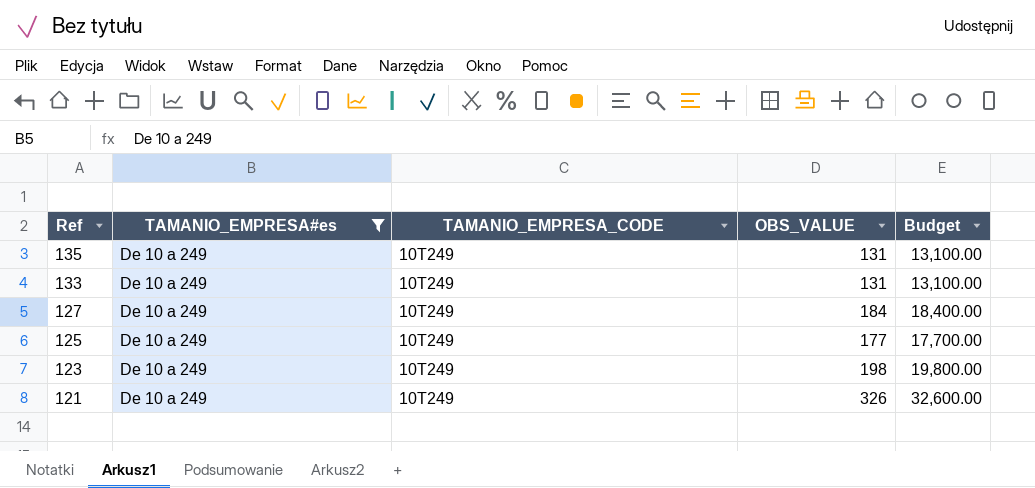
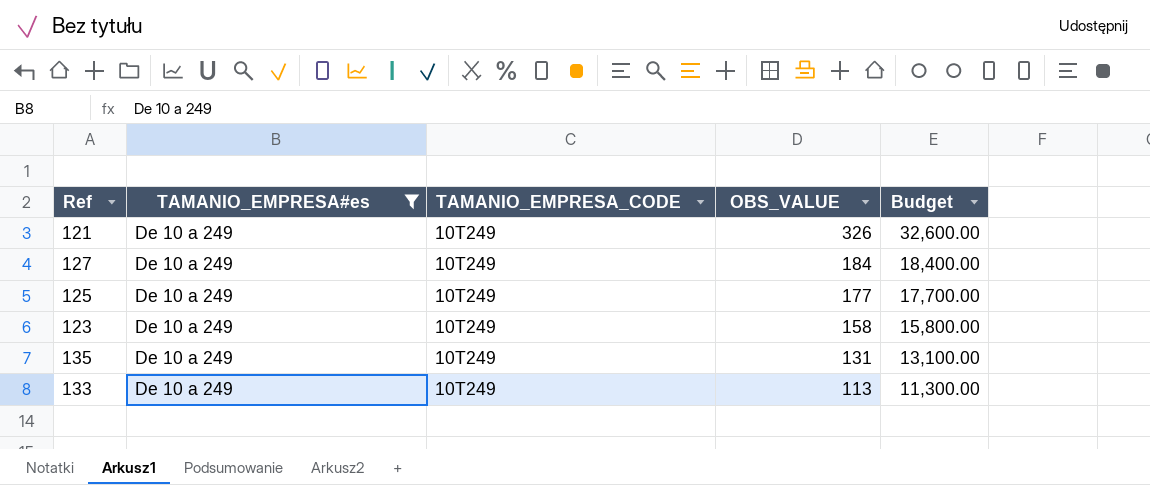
row order: Ref descending -> OBS_VALUE descending
123 | OBS_VALUE: 198 -> 158
123 | Budget: 19,800.00 -> 15,800.00
133 | OBS_VALUE: 131 -> 113
133 | Budget: 13,100.00 -> 11,300.00

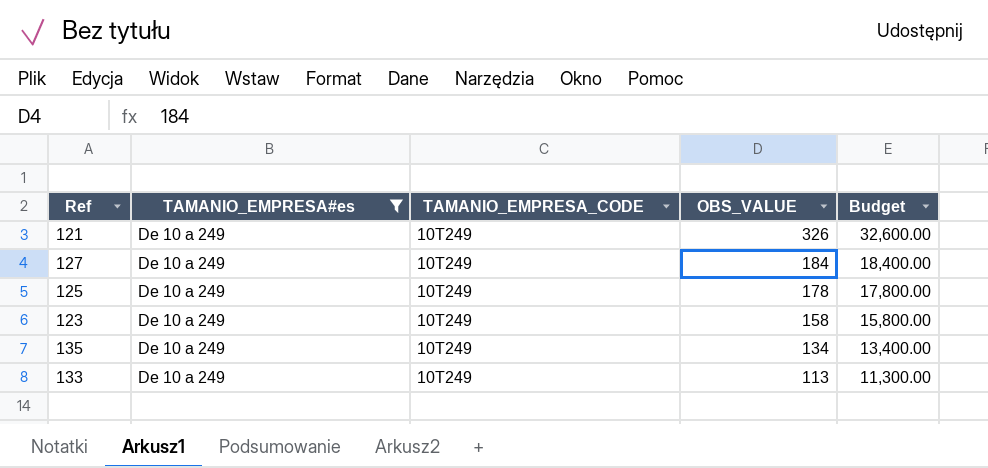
125 | OBS_VALUE: 177 -> 178
125 | Budget: 17,700.00 -> 17,800.00
135 | OBS_VALUE: 131 -> 134
135 | Budget: 13,100.00 -> 13,400.00

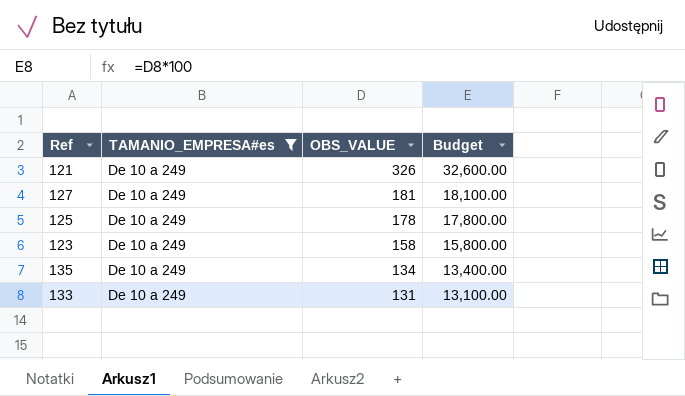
column TAMANIO_EMPRESA_CODE | position: 3 -> none
127 | OBS_VALUE: 184 -> 181
127 | Budget: 18,400.00 -> 18,100.00
133 | OBS_VALUE: 113 -> 131
133 | Budget: 11,300.00 -> 13,100.00

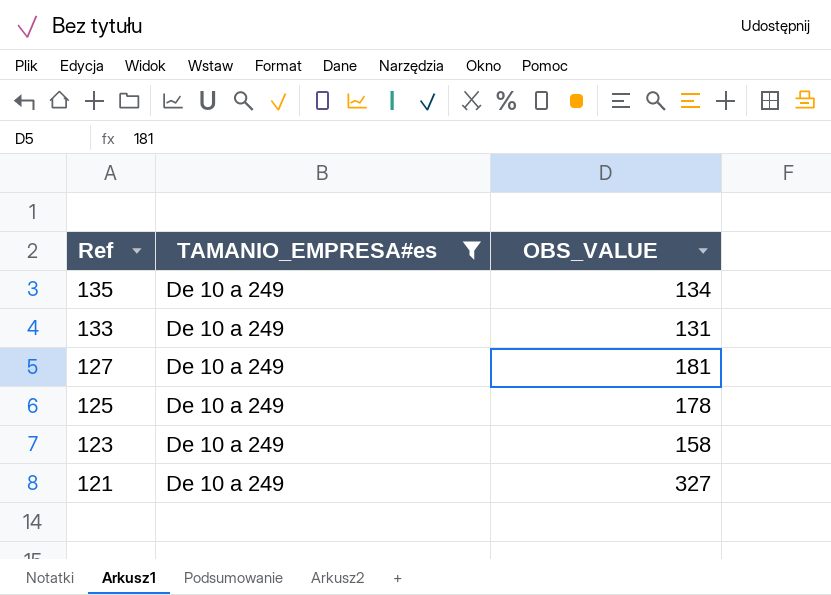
row order: OBS_VALUE descending -> Ref descending
column Budget | formula: [OBS_VALUE] * 100 -> none
121 | OBS_VALUE: 326 -> 327

